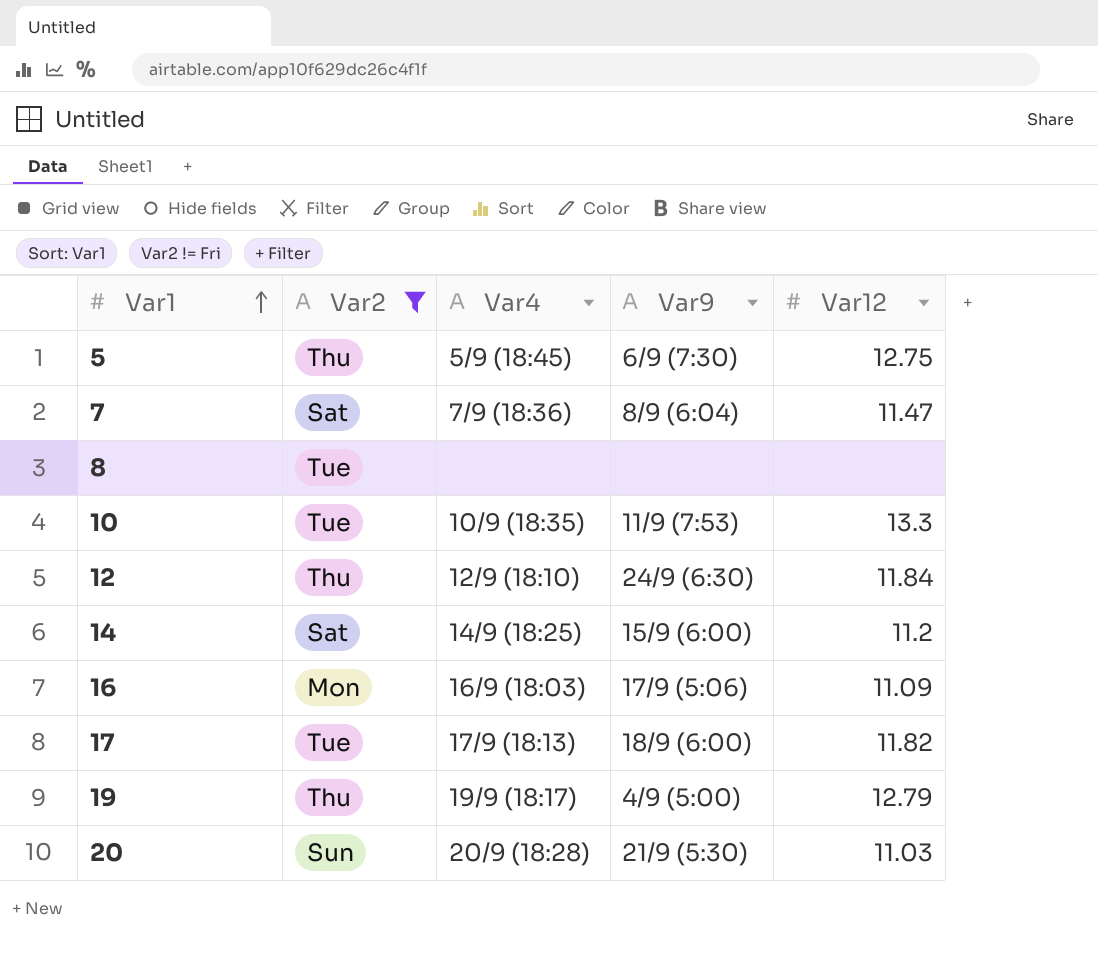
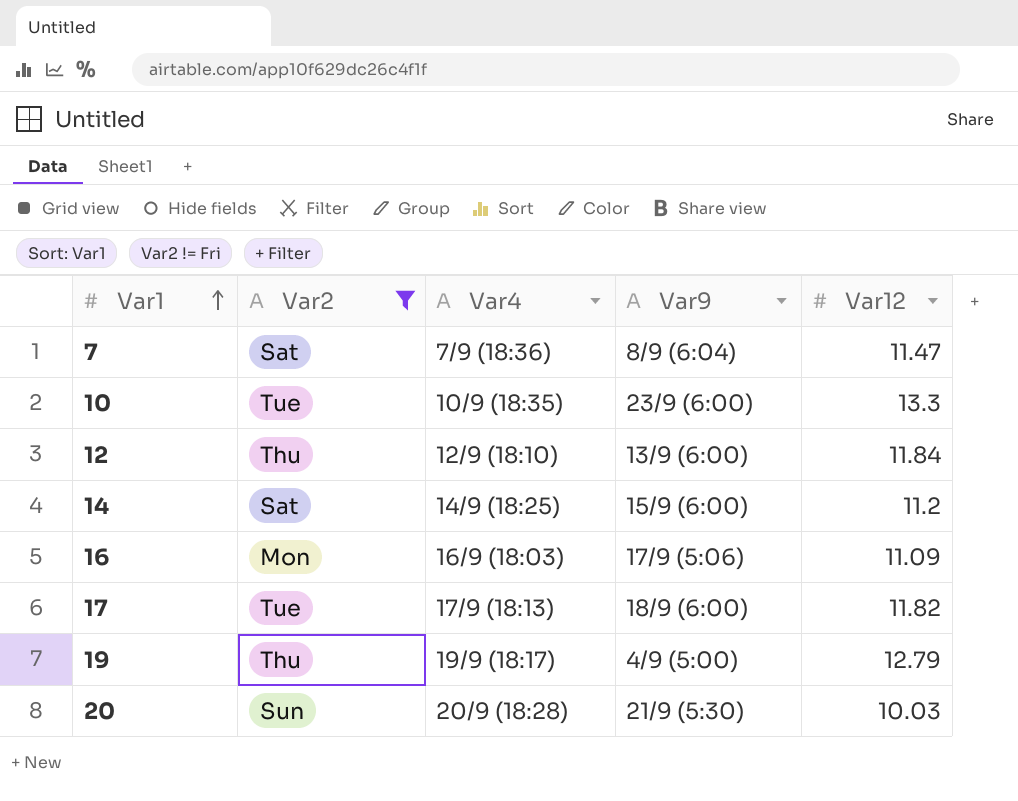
row 5: Thu | 5/9 (18:45) | 6/9 (7:30) | 12.75 -> none
row 8: Tue | none | none | none -> none
10 | Var9: 11/9 (7:53) -> 23/9 (6:00)
12 | Var9: 24/9 (6:30) -> 13/9 (6:00)
20 | Var12: 11.03 -> 10.03

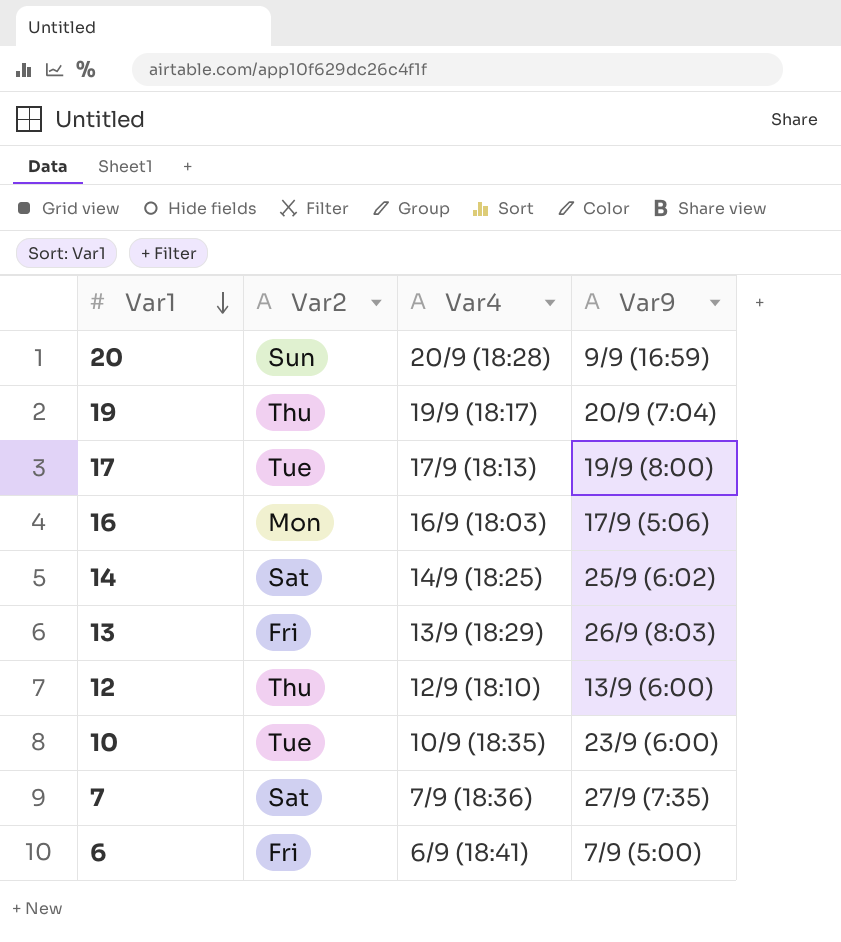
filter: Var2 != Fri -> none
row order: Var1 ascending -> Var1 descending
column Var12 | position: 5 -> none
20 | Var9: 21/9 (5:30) -> 9/9 (16:59)
19 | Var9: 4/9 (5:00) -> 20/9 (7:04)
17 | Var9: 18/9 (6:00) -> 19/9 (8:00)
14 | Var9: 15/9 (6:00) -> 25/9 (6:02)
7 | Var9: 8/9 (6:04) -> 27/9 (7:35)

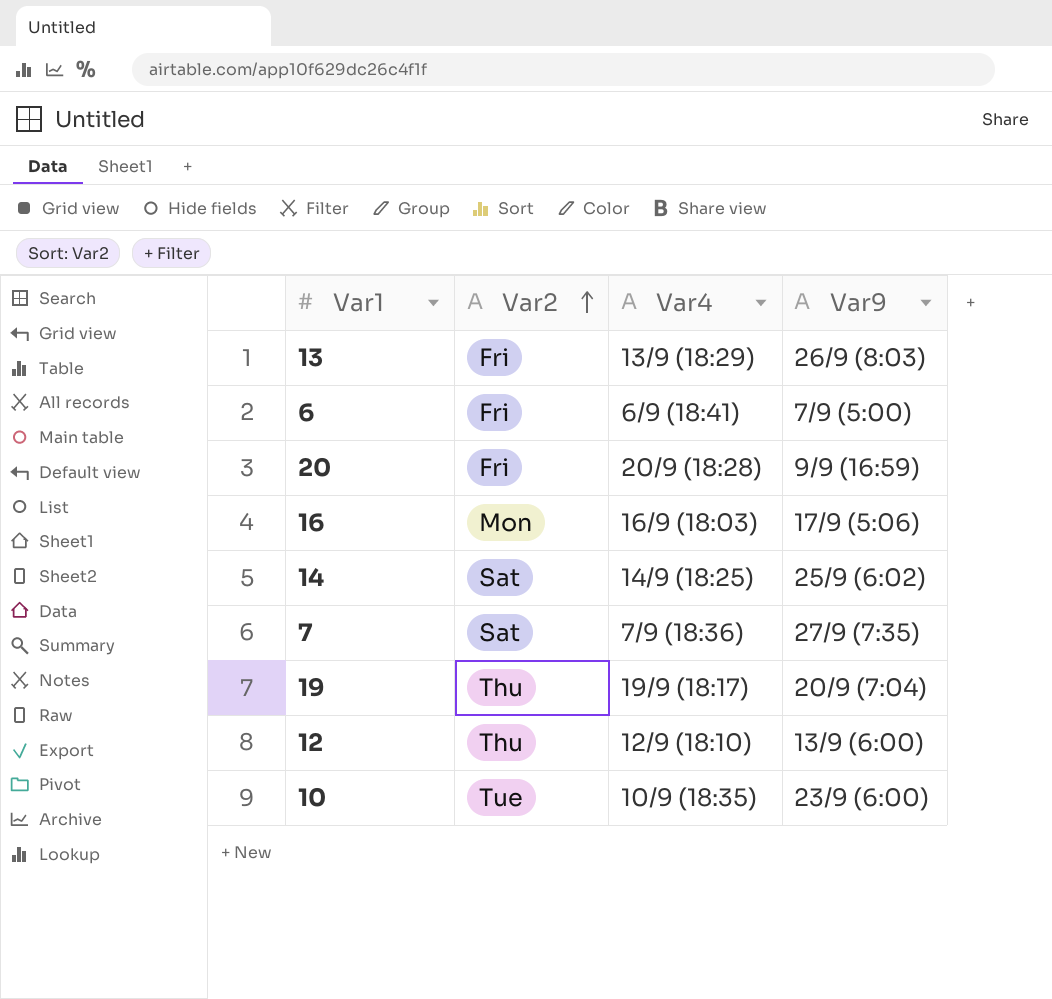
row order: Var1 descending -> Var2 ascending
row 17: Tue | 17/9 (18:13) | 19/9 (8:00) -> none
20 | Var2: Sun -> Fri

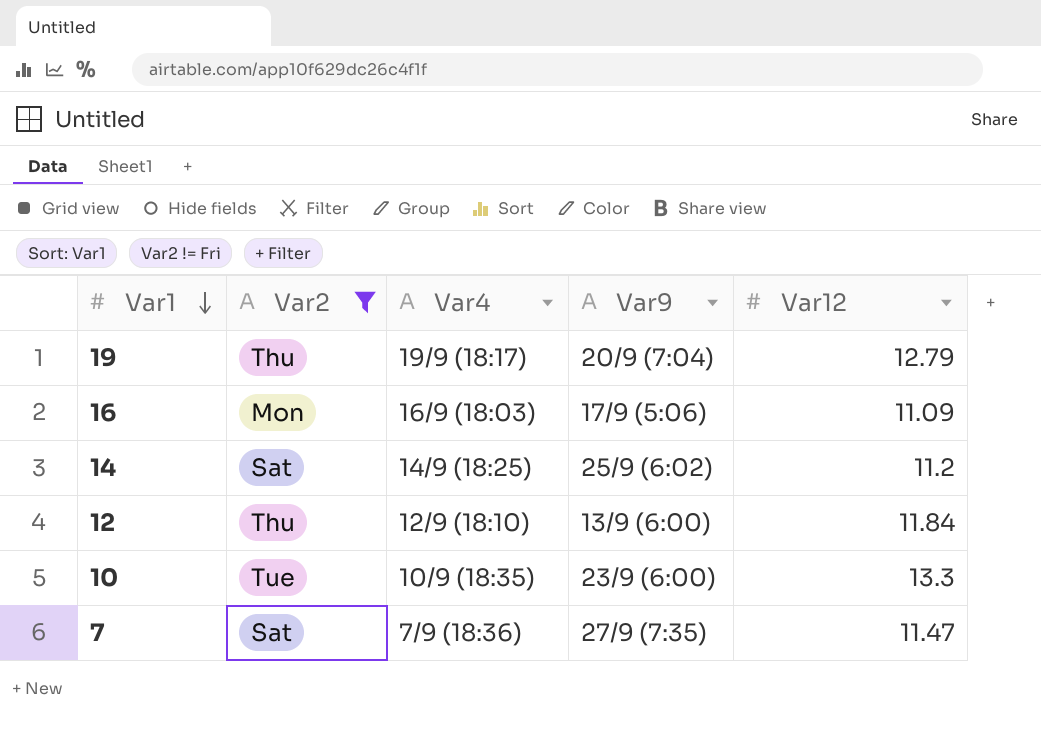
filter: none -> Var2 != Fri
row order: Var2 ascending -> Var1 descending
column Var12 | position: none -> 5

